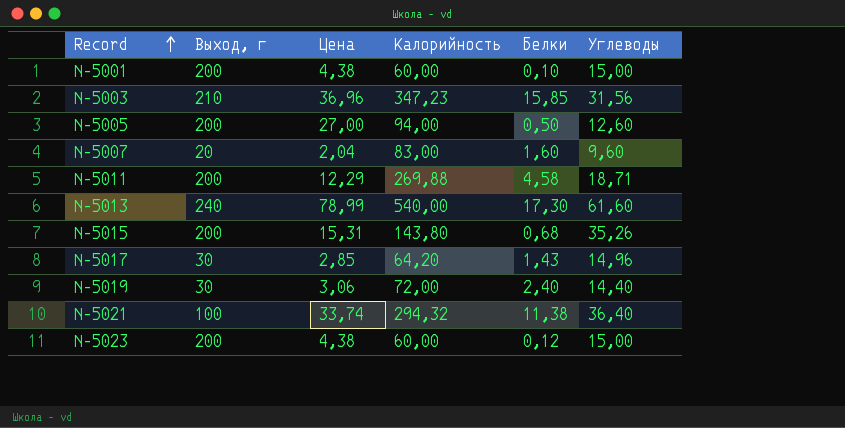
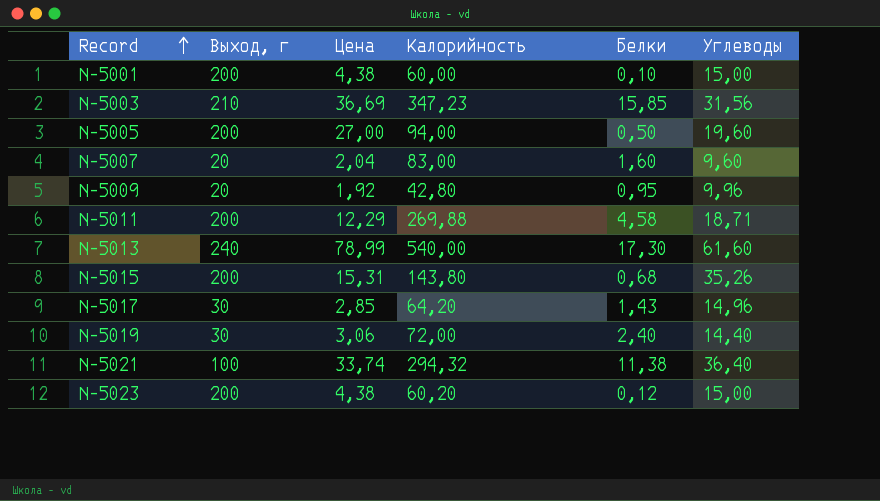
N-5003 | Цена: 36,96 -> 36,69
N-5005 | Углеводы: 12,60 -> 19,60
row N-5009: none -> 20 | 1,92 | 42,80 | 0,95 | 9,96
N-5023 | Калорийность: 60,00 -> 60,20

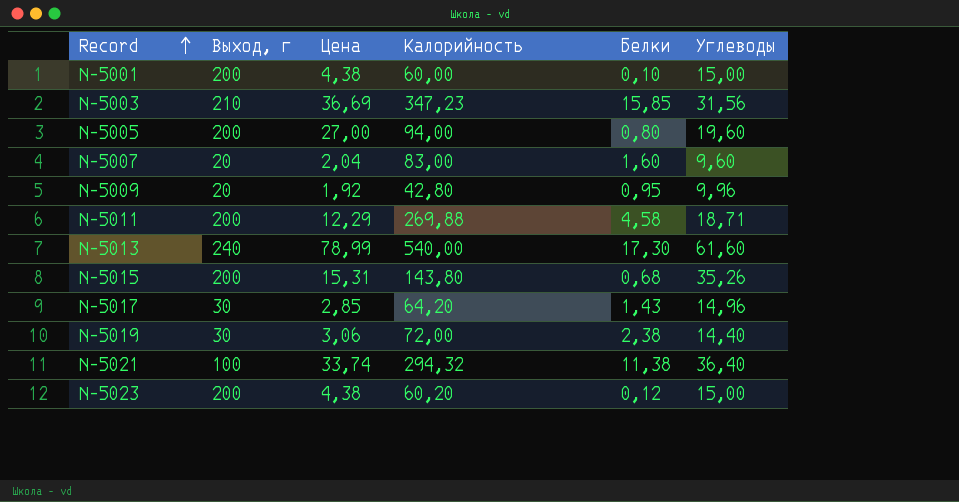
N-5005 | Белки: 0,50 -> 0,80
N-5019 | Белки: 2,40 -> 2,38

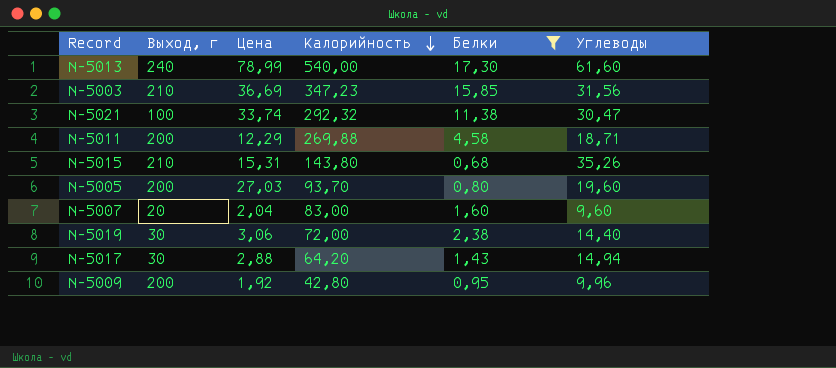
filter: none -> Белки >= 0,68
row order: Record ascending -> Калорийность descending
N-5021 | Калорийность: 294,32 -> 292,32
N-5021 | Углеводы: 36,40 -> 30,47
N-5015 | Выход, г: 200 -> 210
N-5005 | Цена: 27,00 -> 27,03
N-5005 | Калорийность: 94,00 -> 93,70
N-5017 | Цена: 2,85 -> 2,88
N-5017 | Углеводы: 14,96 -> 14,94
N-5009 | Выход, г: 20 -> 200

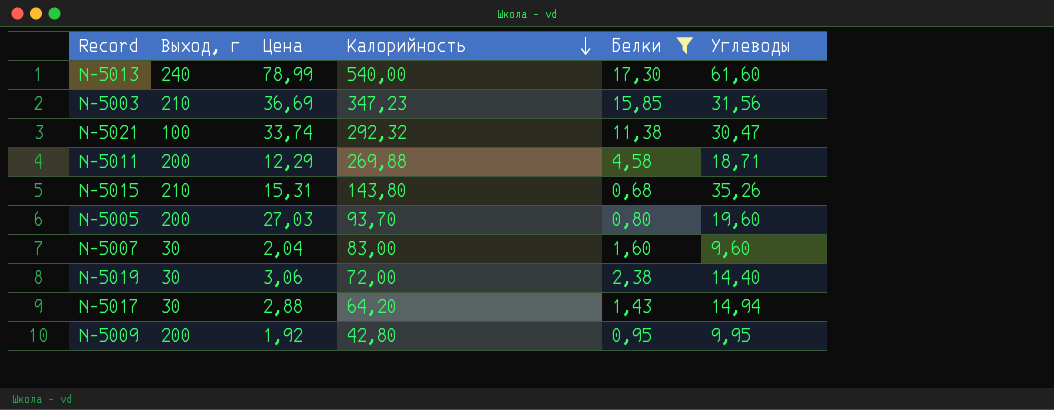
N-5007 | Выход, г: 20 -> 30
N-5009 | Углеводы: 9,96 -> 9,95

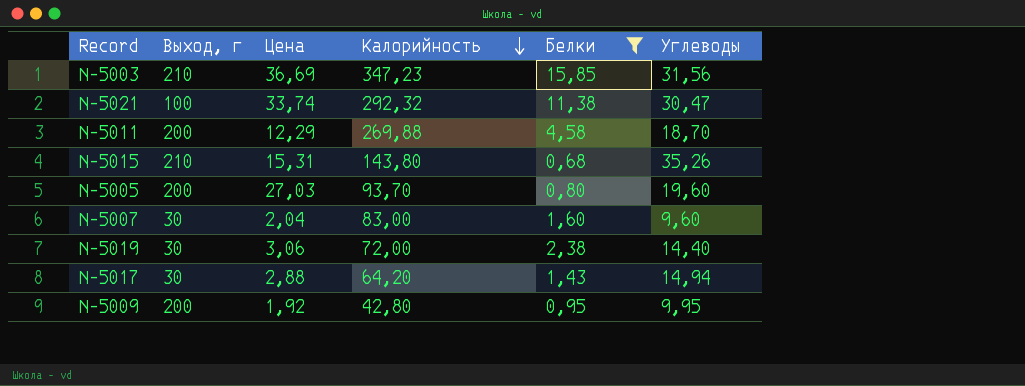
row N-5013: 240 | 78,99 | 540,00 | 17,30 | 61,60 -> none
N-5011 | Углеводы: 18,71 -> 18,70

